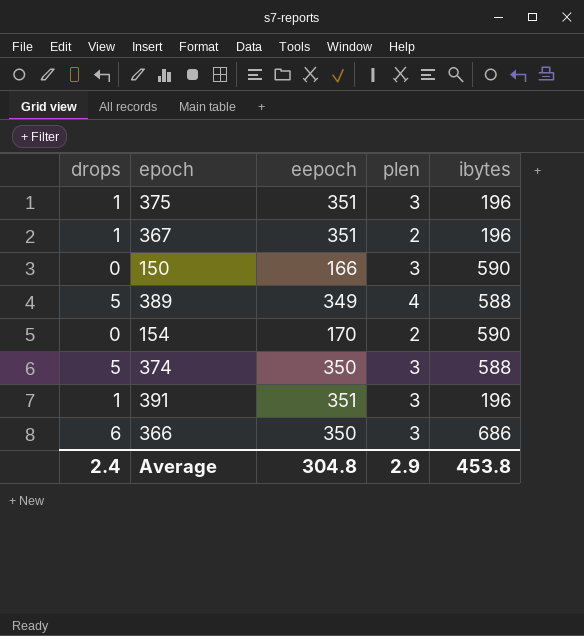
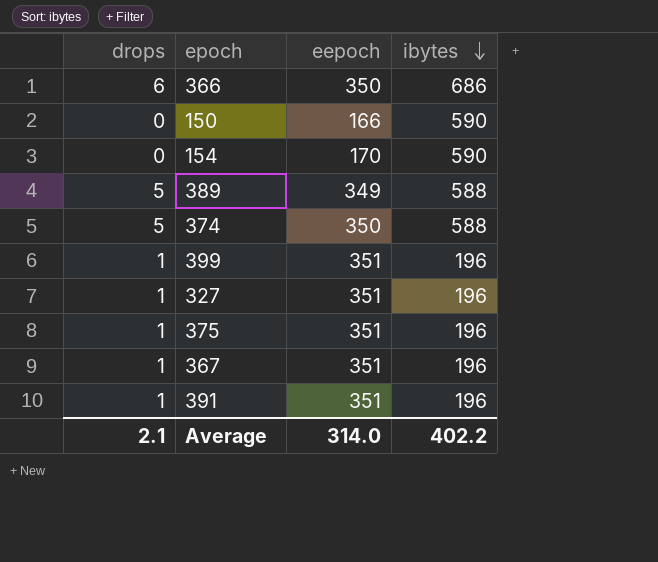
row order: none -> ibytes descending
column plen | position: 4 -> none
row 399: none -> 1 | 351 | 196
row 327: none -> 1 | 351 | 196
Average | drops: 2.4 -> 2.1
Average | eepoch: 304.8 -> 314.0
Average | ibytes: 453.8 -> 402.2

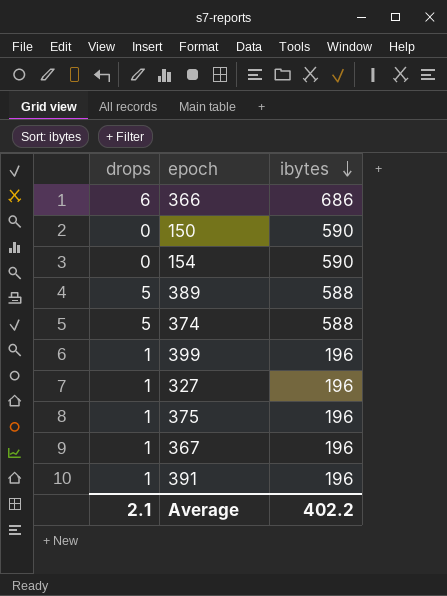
column eepoch | position: 3 -> none

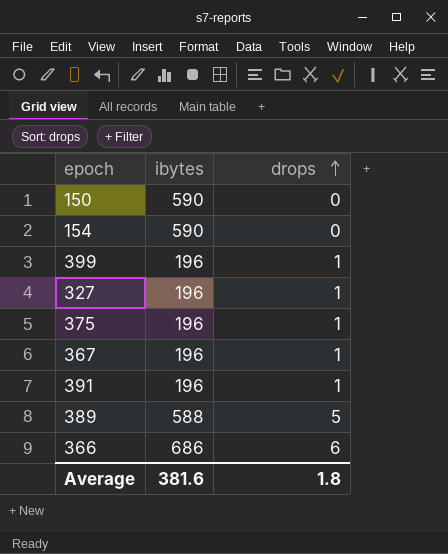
row order: ibytes descending -> drops ascending
column drops | position: 1 -> 3
row 374: 5 | 588 -> none
Average | ibytes: 402.2 -> 381.6
Average | drops: 2.1 -> 1.8

